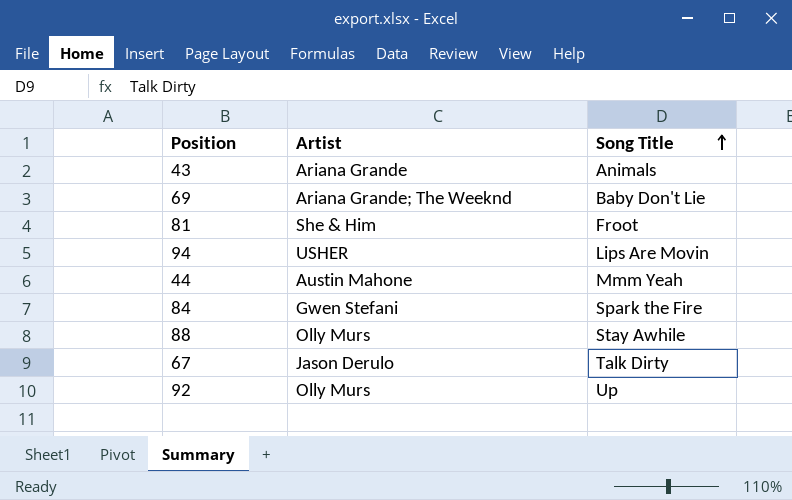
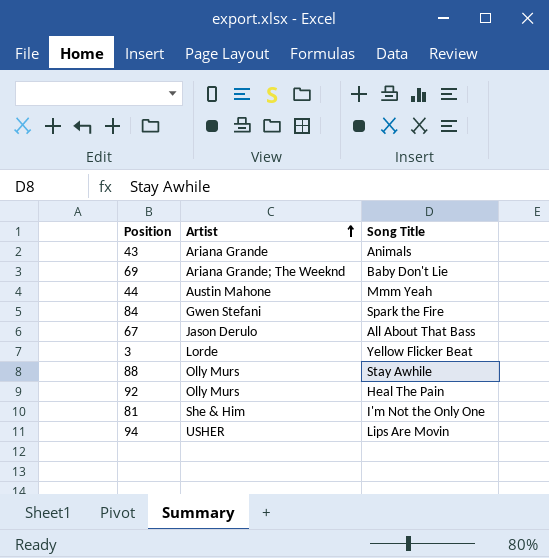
row order: Song Title ascending -> Artist ascending
67 | Song Title: Talk Dirty -> All About That Bass
row 3: none -> Lorde | Yellow Flicker Beat
92 | Song Title: Up -> Heal The Pain
81 | Song Title: Froot -> I'm Not the Only One

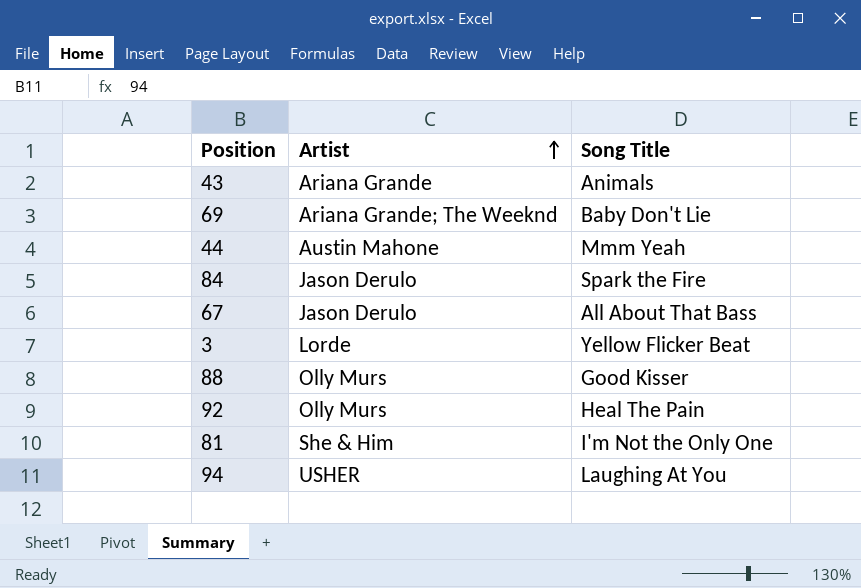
84 | Artist: Gwen Stefani -> Jason Derulo
88 | Song Title: Stay Awhile -> Good Kisser
94 | Song Title: Lips Are Movin -> Laughing At You

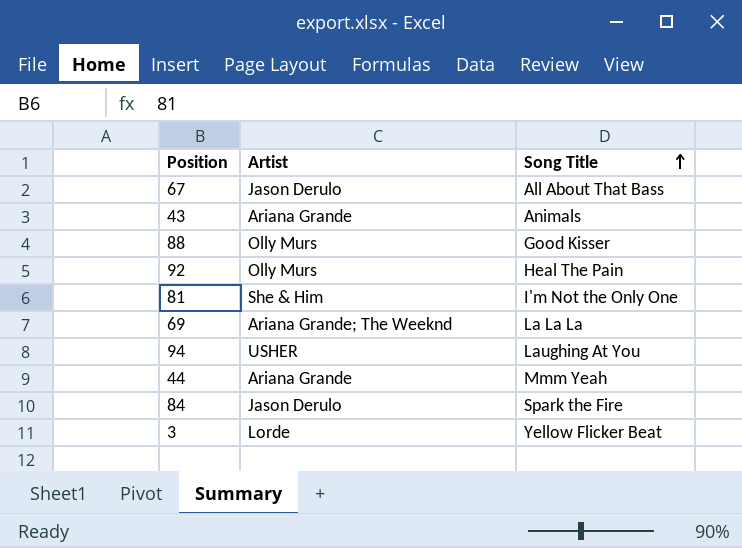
row order: Artist ascending -> Song Title ascending
69 | Song Title: Baby Don't Lie -> La La La
44 | Artist: Austin Mahone -> Ariana Grande

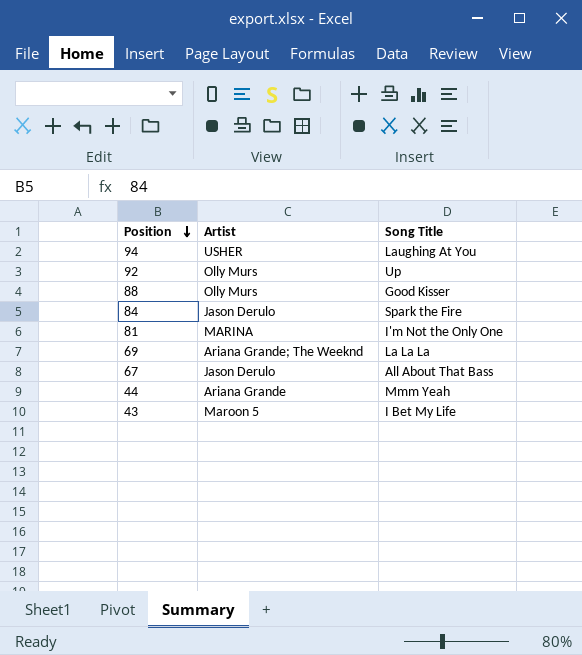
row order: Song Title ascending -> Position descending
row 3: Lorde | Yellow Flicker Beat -> none
92 | Song Title: Heal The Pain -> Up
81 | Artist: She & Him -> MARINA
43 | Artist: Ariana Grande -> Maroon 5
43 | Song Title: Animals -> I Bet My Life

